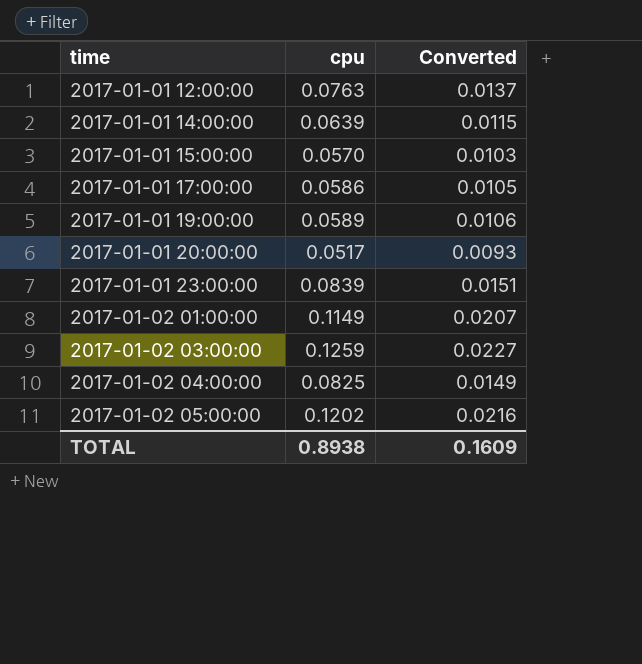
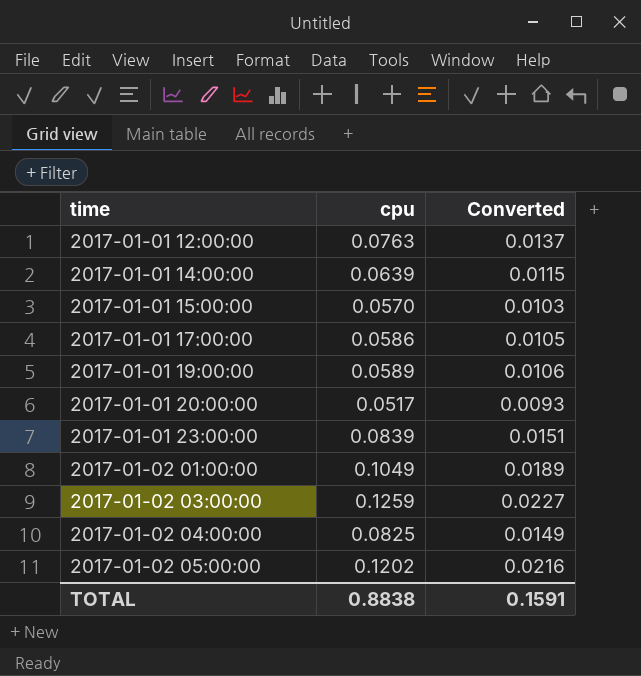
2017-01-02 01:00:00 | cpu: 0.1149 -> 0.1049
2017-01-02 01:00:00 | Converted: 0.0207 -> 0.0189
TOTAL | cpu: 0.8938 -> 0.8838
TOTAL | Converted: 0.1609 -> 0.1591

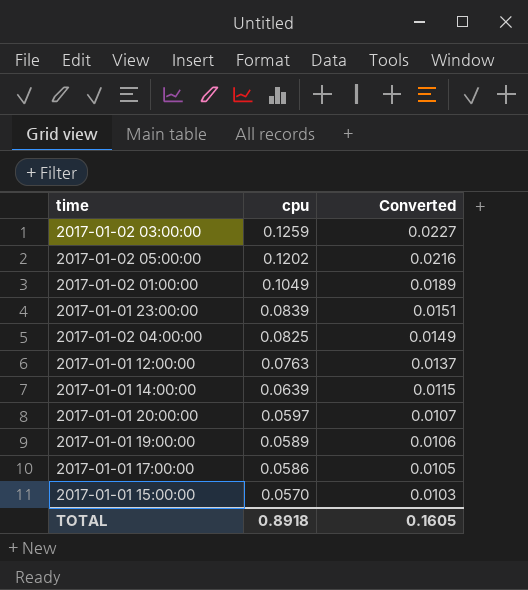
row order: time ascending -> cpu descending
2017-01-01 20:00:00 | cpu: 0.0517 -> 0.0597
2017-01-01 20:00:00 | Converted: 0.0093 -> 0.0107
TOTAL | cpu: 0.8838 -> 0.8918
TOTAL | Converted: 0.1591 -> 0.1605

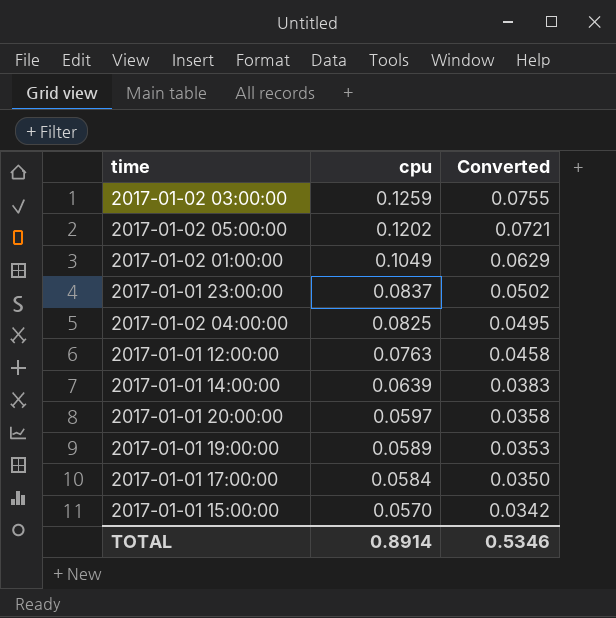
column Converted | formula: [cpu] * 0.18 -> [cpu] * 0.6
2017-01-01 23:00:00 | cpu: 0.0839 -> 0.0837
2017-01-01 17:00:00 | cpu: 0.0586 -> 0.0584
TOTAL | cpu: 0.8918 -> 0.8914
TOTAL | Converted: 0.1605 -> 0.5346

